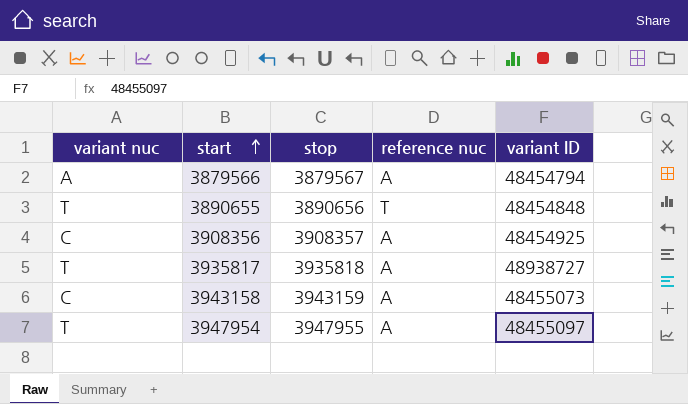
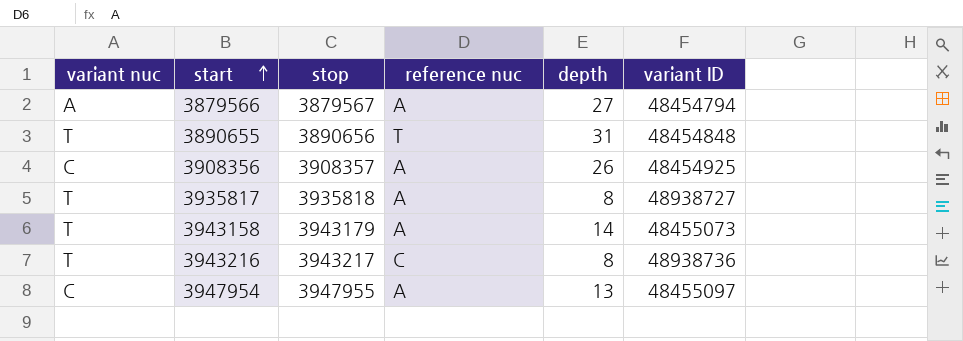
column depth | position: none -> 5
3943158 | variant nuc: C -> T
3943158 | stop: 3943159 -> 3943179
row 3943216: none -> T | 3943217 | C | 8 | 48938736
3947954 | variant nuc: T -> C

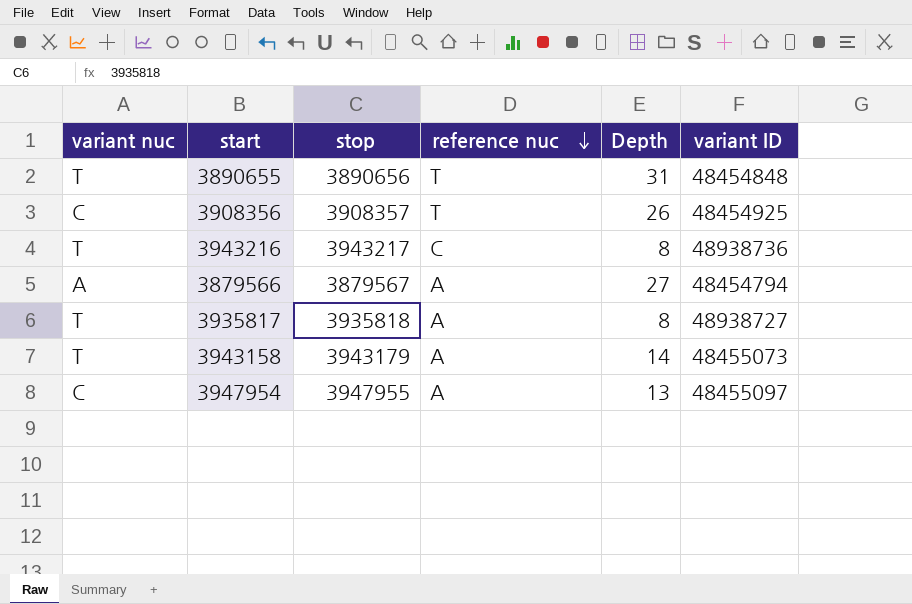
row order: start ascending -> reference nuc descending
column name: depth -> Depth
3908356 | reference nuc: A -> T

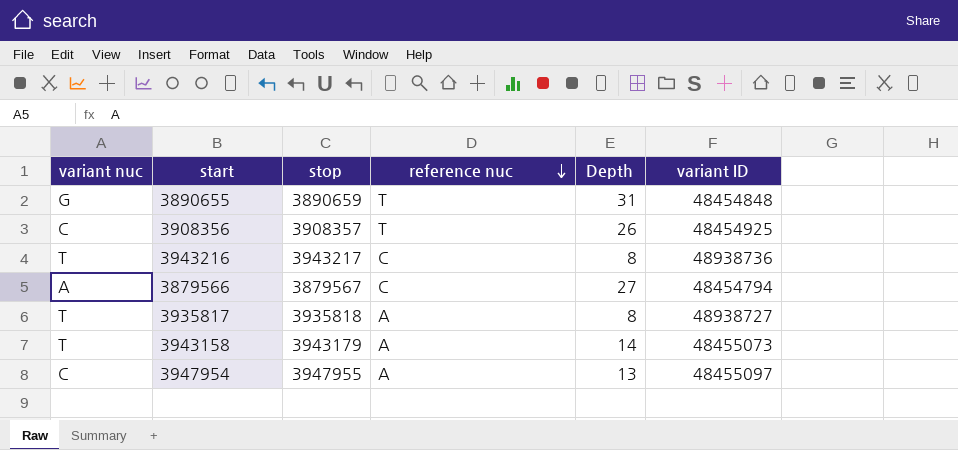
3890655 | variant nuc: T -> G
3890655 | stop: 3890656 -> 3890659
3879566 | reference nuc: A -> C

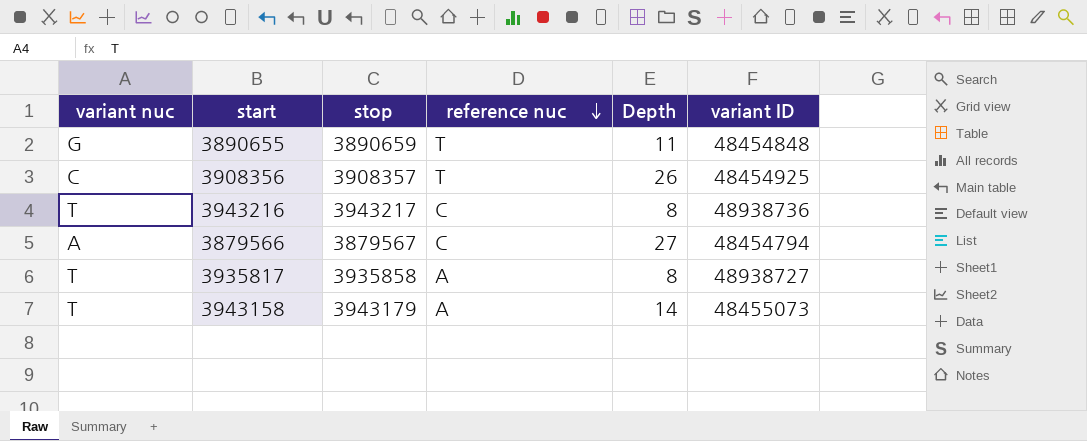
row 3947954: C | 3947955 | A | 13 | 48455097 -> none
3890655 | Depth: 31 -> 11
3935817 | stop: 3935818 -> 3935858

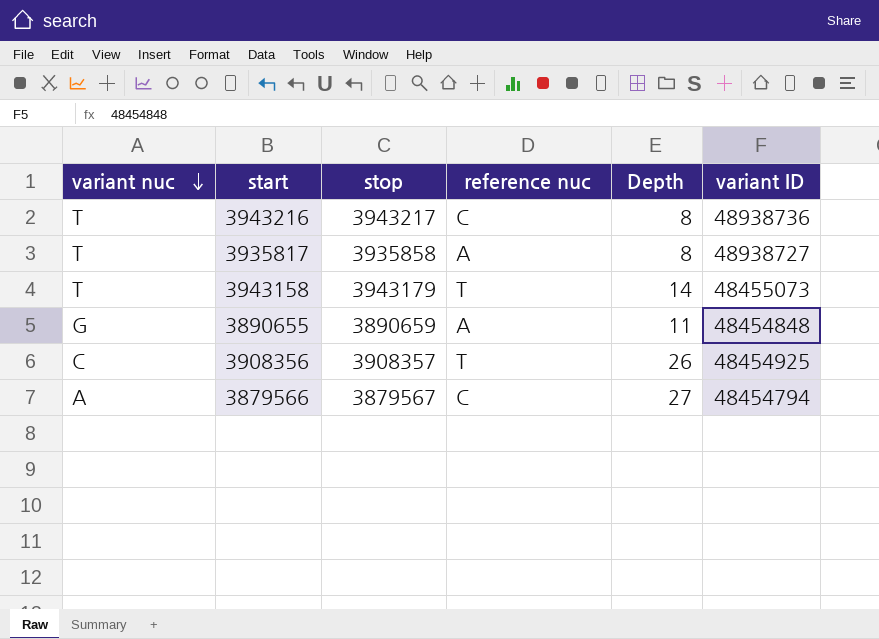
row order: reference nuc descending -> variant nuc descending
3943158 | reference nuc: A -> T
3890655 | reference nuc: T -> A

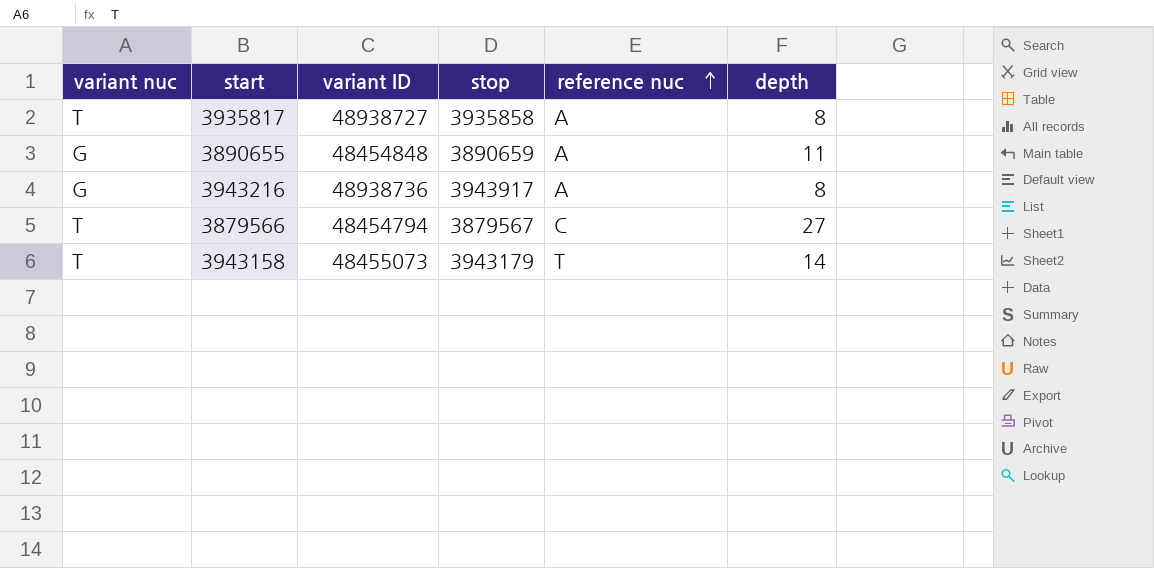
row order: variant nuc descending -> reference nuc ascending
column variant ID | position: 6 -> 3
column name: Depth -> depth
row 3908356: C | 3908357 | T | 26 | 48454925 -> none
3943216 | variant nuc: T -> G
3943216 | stop: 3943217 -> 3943917
3943216 | reference nuc: C -> A
3879566 | variant nuc: A -> T

